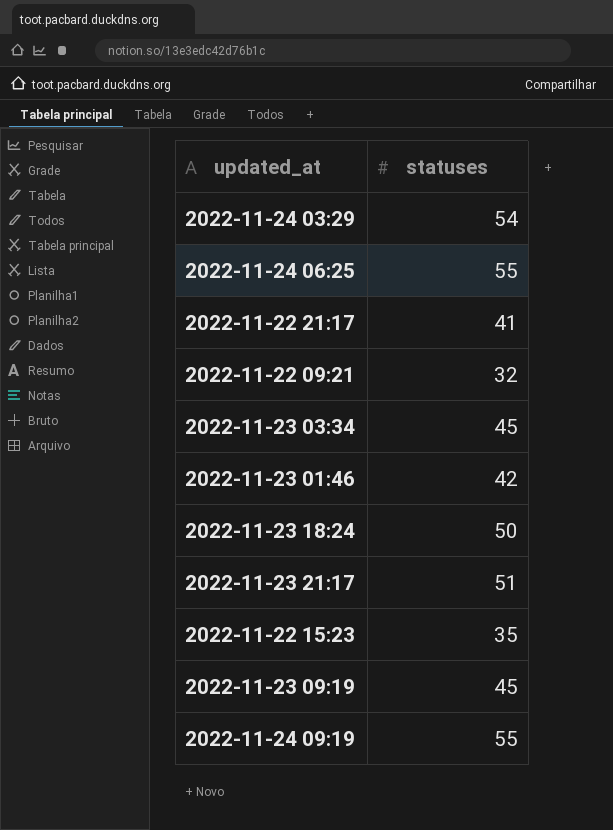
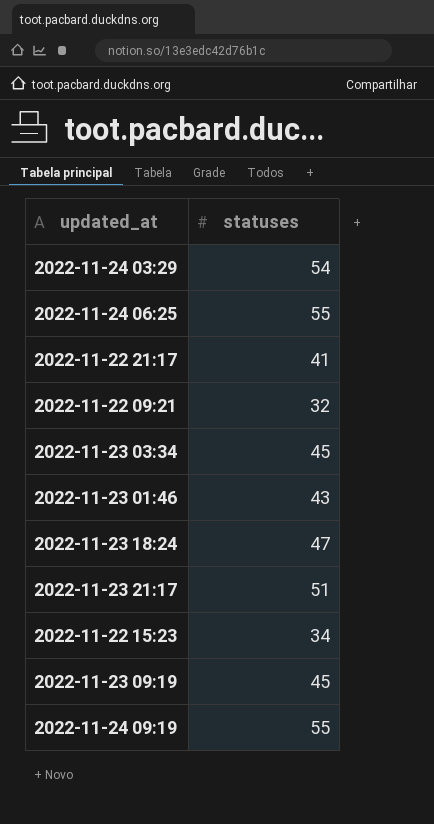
2022-11-23 01:46 | statuses: 42 -> 43
2022-11-23 18:24 | statuses: 50 -> 47
2022-11-22 15:23 | statuses: 35 -> 34

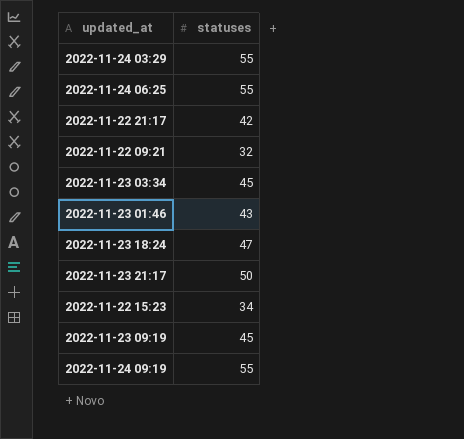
2022-11-24 03:29 | statuses: 54 -> 55
2022-11-22 21:17 | statuses: 41 -> 42
2022-11-23 21:17 | statuses: 51 -> 50

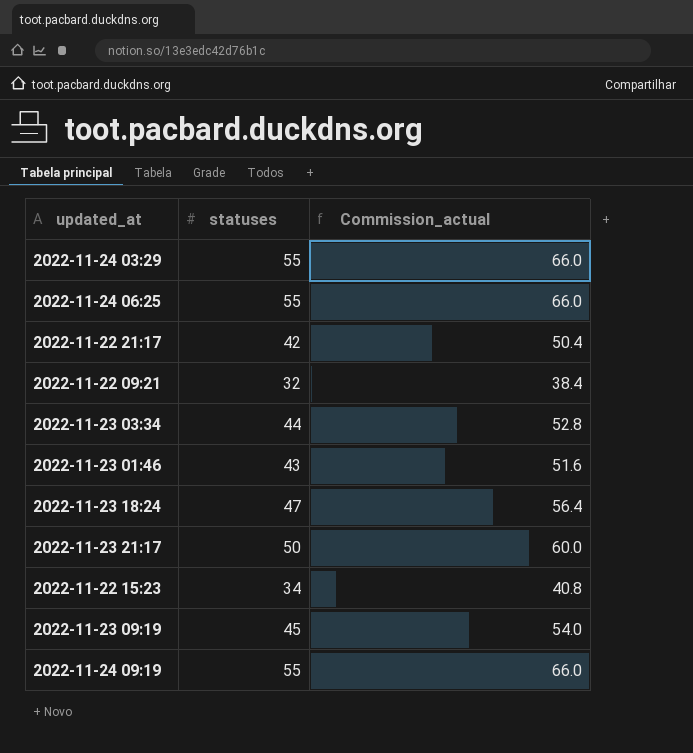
column Commission_actual | formula: none -> [statuses] * 1.2
2022-11-23 03:34 | statuses: 45 -> 44

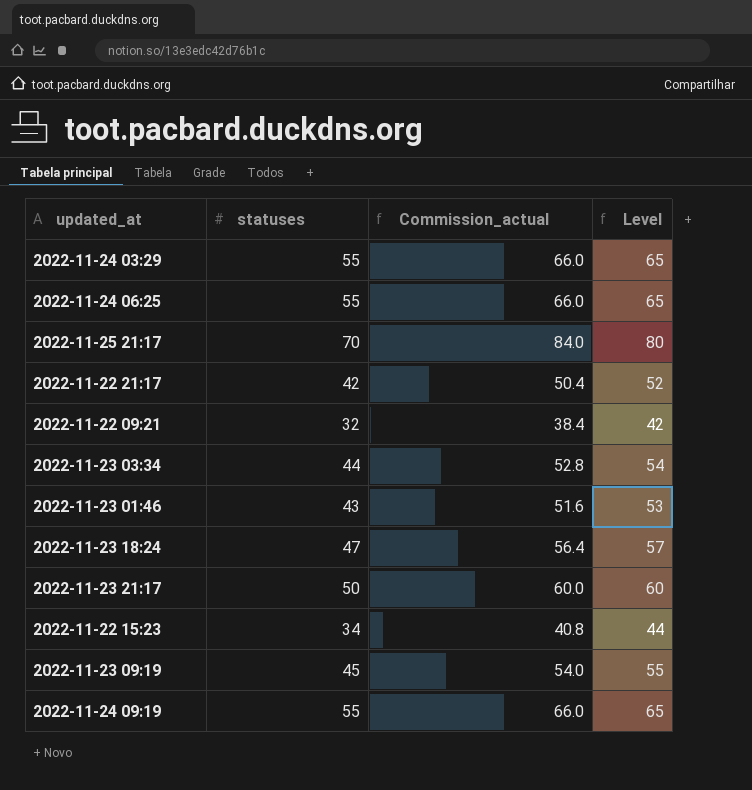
column Level | formula: none -> [statuses] + 10
row 2022-11-25 21:17: none -> 70 | 84.0 | 80

